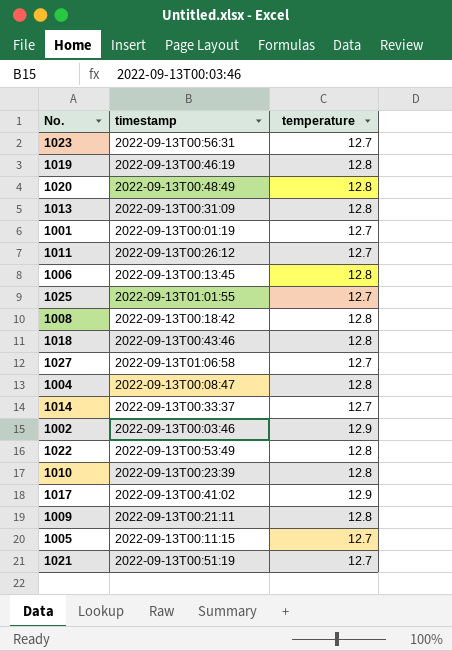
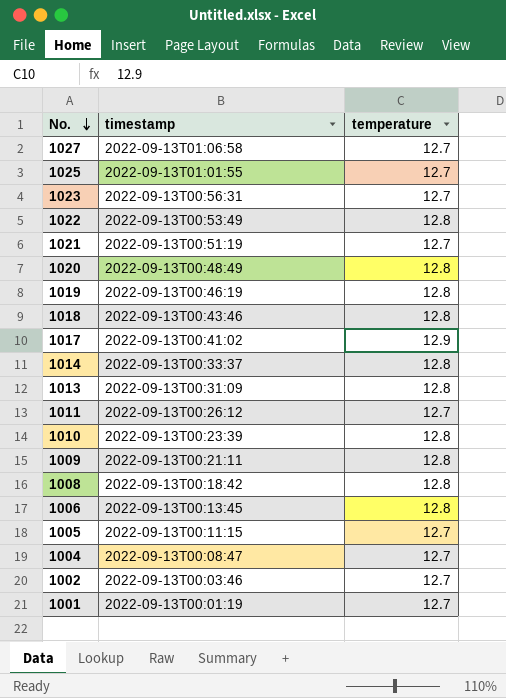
row order: none -> No. descending
1014 | temperature: 12.7 -> 12.8
1004 | temperature: 12.8 -> 12.7
1002 | temperature: 12.9 -> 12.7

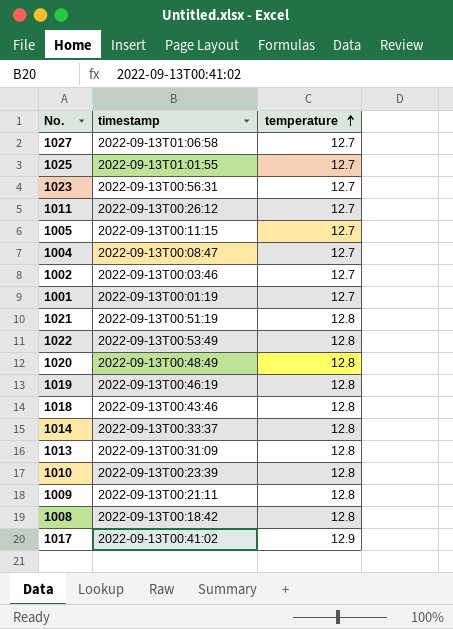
row order: No. descending -> temperature ascending
row 1006: 2022-09-13T00:13:45 | 12.8 -> none
1021 | temperature: 12.7 -> 12.8

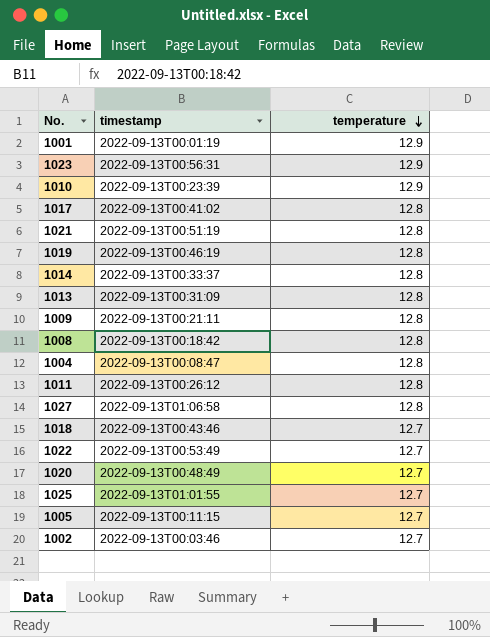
row order: temperature ascending -> temperature descending
1001 | temperature: 12.7 -> 12.9
1023 | temperature: 12.7 -> 12.9
1010 | temperature: 12.8 -> 12.9
1017 | temperature: 12.9 -> 12.8
1004 | temperature: 12.7 -> 12.8
1011 | temperature: 12.7 -> 12.8
1027 | temperature: 12.7 -> 12.8
1018 | temperature: 12.8 -> 12.7
1022 | temperature: 12.8 -> 12.7
1020 | temperature: 12.8 -> 12.7

